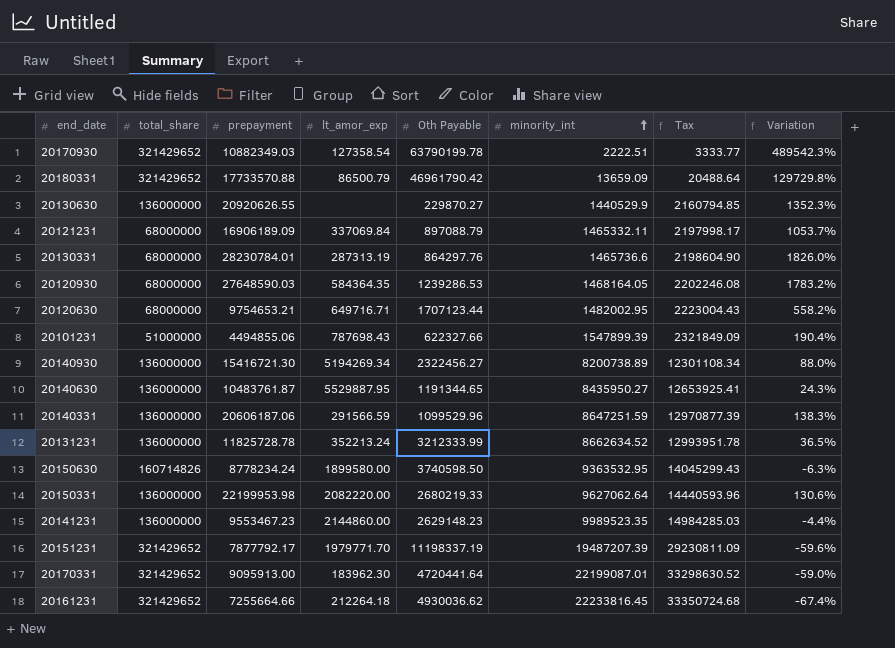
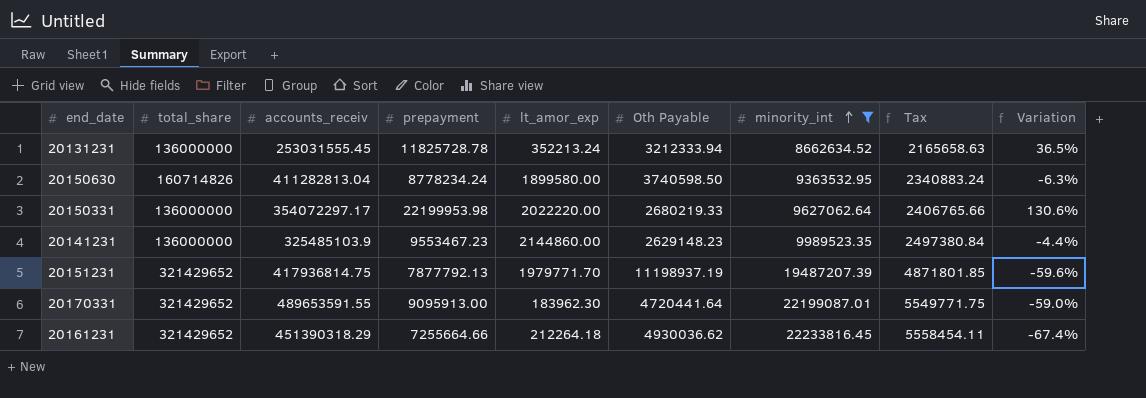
filter: none -> minority_int >= 8662634.52
column accounts_receiv | position: none -> 3
column Tax | formula: [minority_int] * 1.5 -> [minority_int] * 0.25
20131231 | Oth Payable: 3212333.99 -> 3212333.94
20150331 | lt_amor_exp: 2082220.00 -> 2022220.00
20151231 | prepayment: 7877792.17 -> 7877792.13
20151231 | Oth Payable: 11198337.19 -> 11198937.19

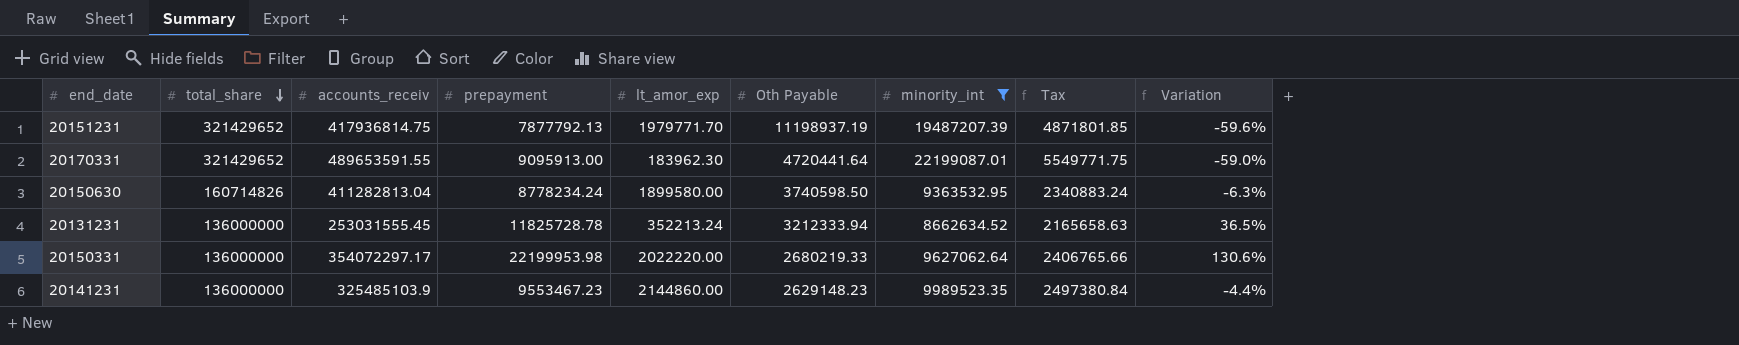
row order: minority_int ascending -> total_share descending
row 20161231: 321429652 | 451390318.29 | 7255664.66 | 212264.18 | 4930036.62 | 22233816.45 | 5558454.11 | -67.4% -> none

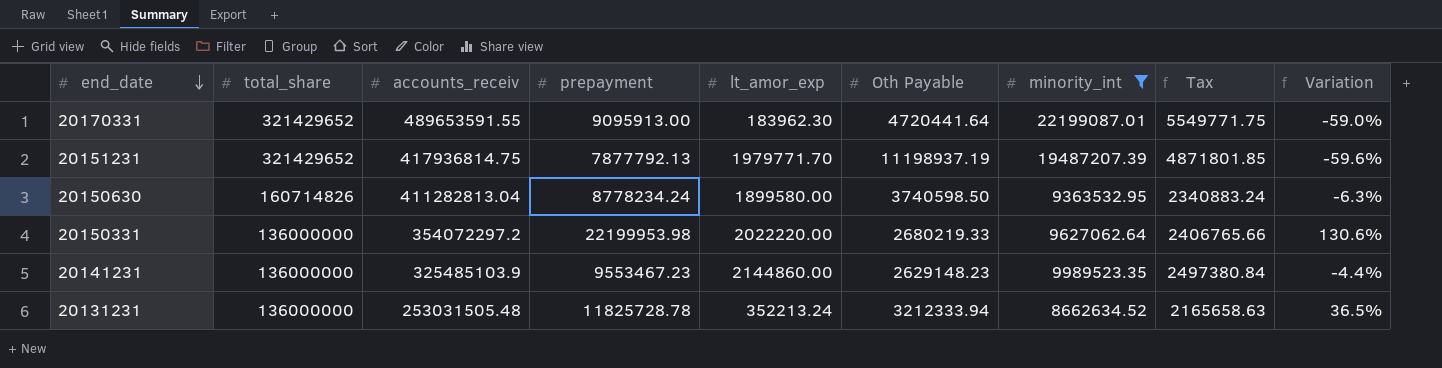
row order: total_share descending -> end_date descending
20150331 | accounts_receiv: 354072297.17 -> 354072297.2
20131231 | accounts_receiv: 253031555.45 -> 253031505.48

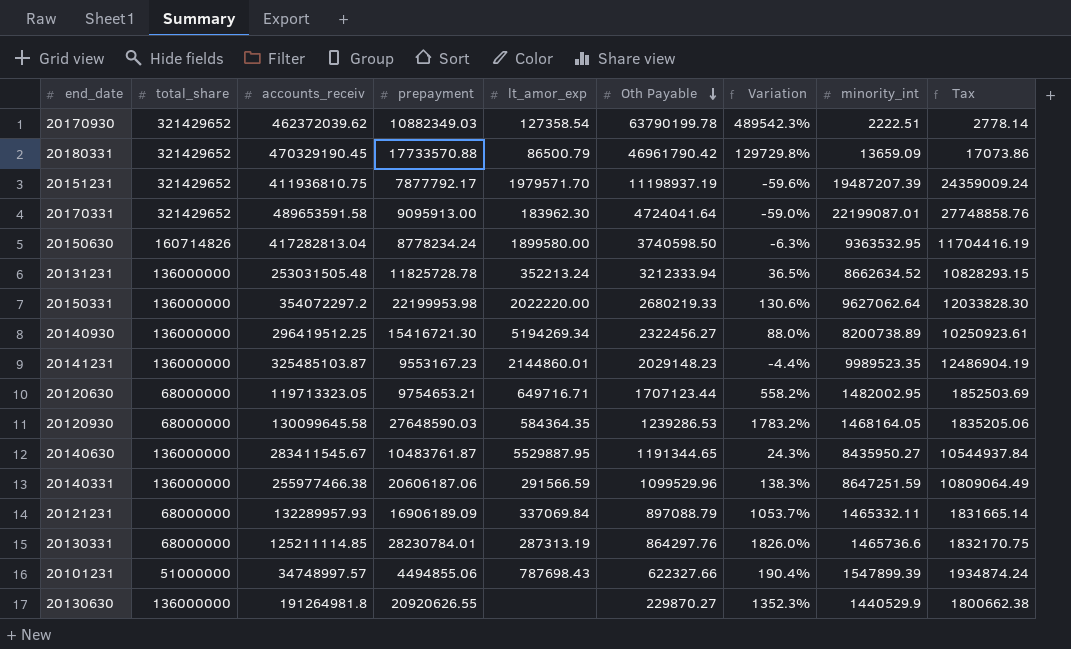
filter: minority_int >= 8662634.52 -> none
row order: end_date descending -> Oth Payable descending
column Variation | position: 9 -> 7
column Tax | formula: [minority_int] * 0.25 -> [minority_int] * 1.25
20151231 | accounts_receiv: 417936814.75 -> 411936810.75
20151231 | prepayment: 7877792.13 -> 7877792.17
20151231 | lt_amor_exp: 1979771.70 -> 1979571.70
20170331 | accounts_receiv: 489653591.55 -> 489653591.58
20170331 | Oth Payable: 4720441.64 -> 4724041.64
20150630 | accounts_receiv: 411282813.04 -> 417282813.04
20141231 | accounts_receiv: 325485103.9 -> 325485103.87
20141231 | prepayment: 9553467.23 -> 9553167.23
20141231 | lt_amor_exp: 2144860.00 -> 2144860.01
20141231 | Oth Payable: 2629148.23 -> 2029148.23

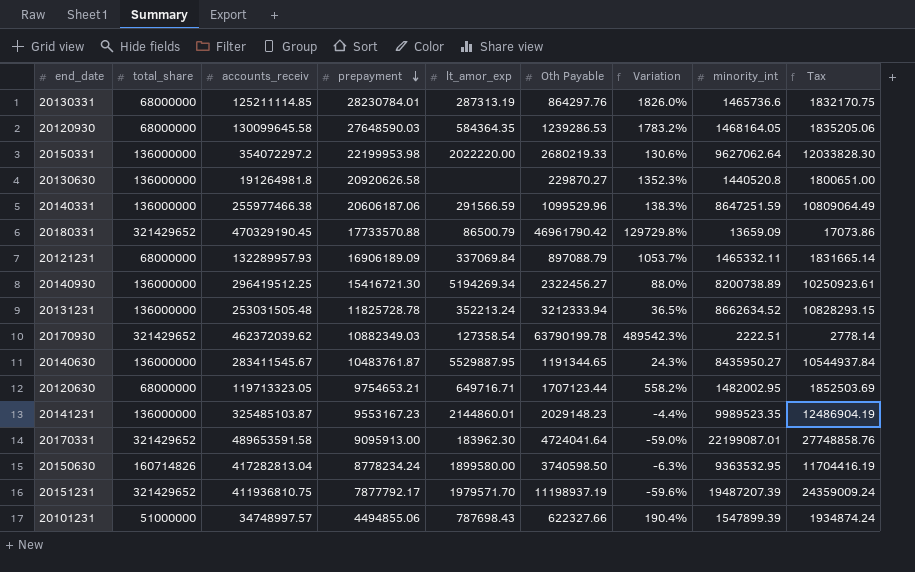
row order: Oth Payable descending -> prepayment descending
20130630 | prepayment: 20920626.55 -> 20920626.58
20130630 | minority_int: 1440529.9 -> 1440520.8
20130630 | Tax: 1800662.38 -> 1800651.00

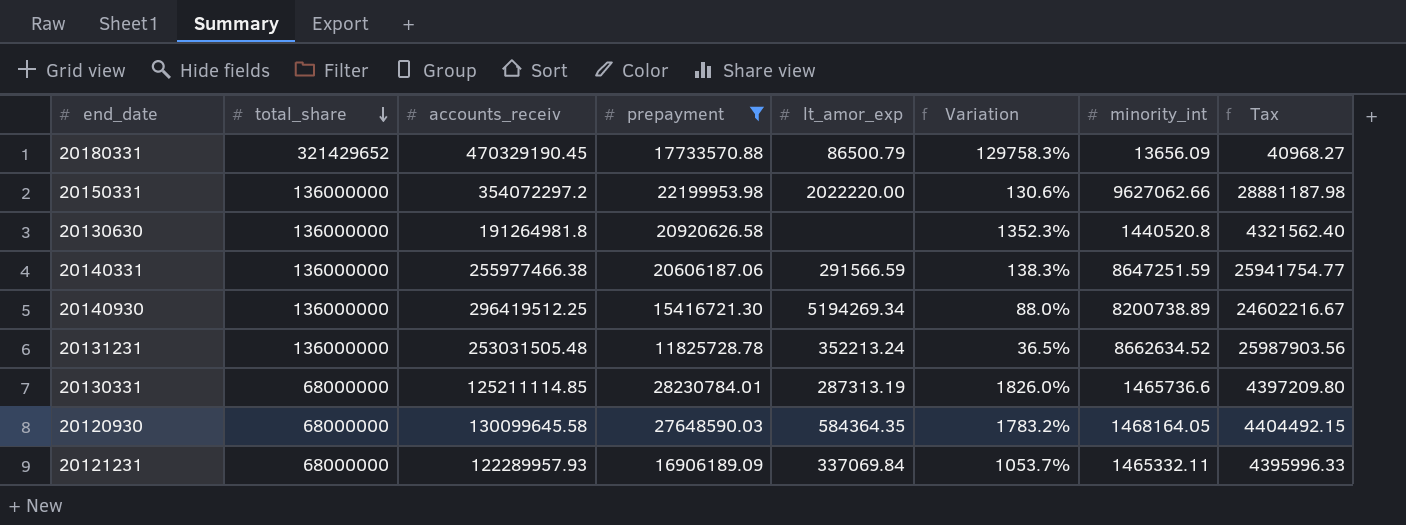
filter: none -> prepayment >= 11825728.78
row order: prepayment descending -> total_share descending
column Oth Payable | position: 6 -> none
column Tax | formula: [minority_int] * 1.25 -> [minority_int] * 3
20180331 | Variation: 129729.8% -> 129758.3%
20180331 | minority_int: 13659.09 -> 13656.09
20150331 | minority_int: 9627062.64 -> 9627062.66
20121231 | accounts_receiv: 132289957.93 -> 122289957.93

